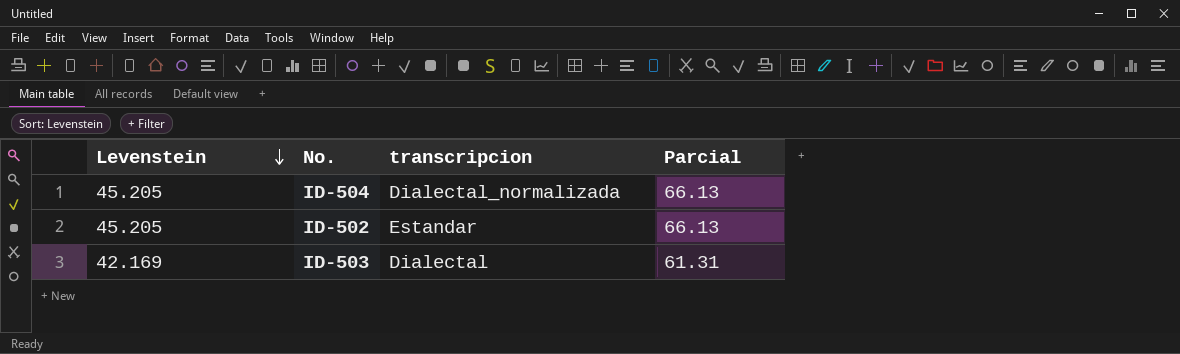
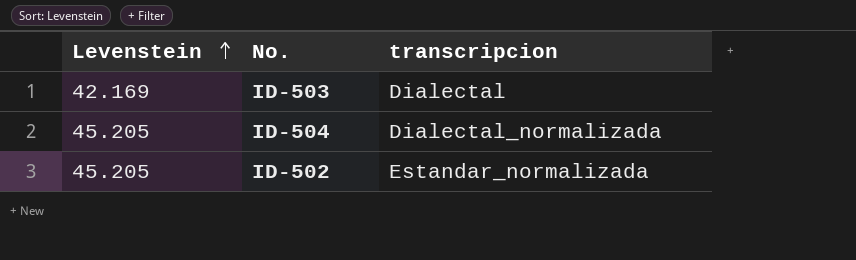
row order: Levenstein descending -> Levenstein ascending
column Parcial | position: 4 -> none
ID-502 | transcripcion: Estandar -> Estandar_normalizada

